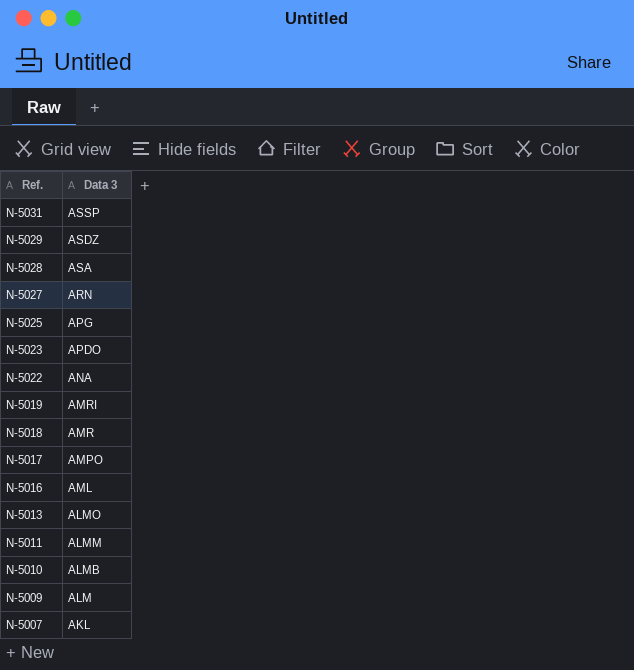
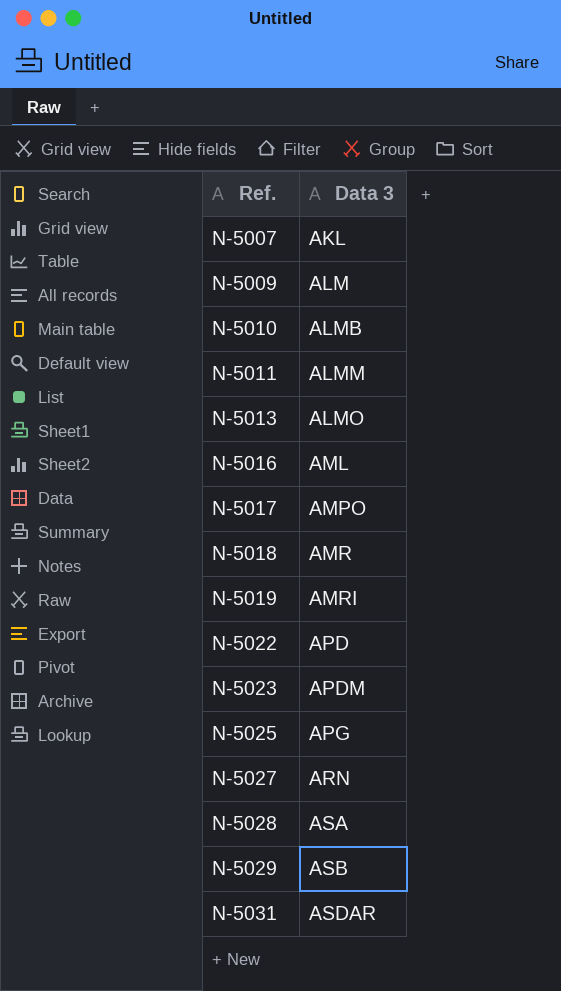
row order: Ref. descending -> Ref. ascending
N-5022 | Data 3: ANA -> APD
N-5023 | Data 3: APDO -> APDM
N-5029 | Data 3: ASDZ -> ASB
N-5031 | Data 3: ASSP -> ASDAR

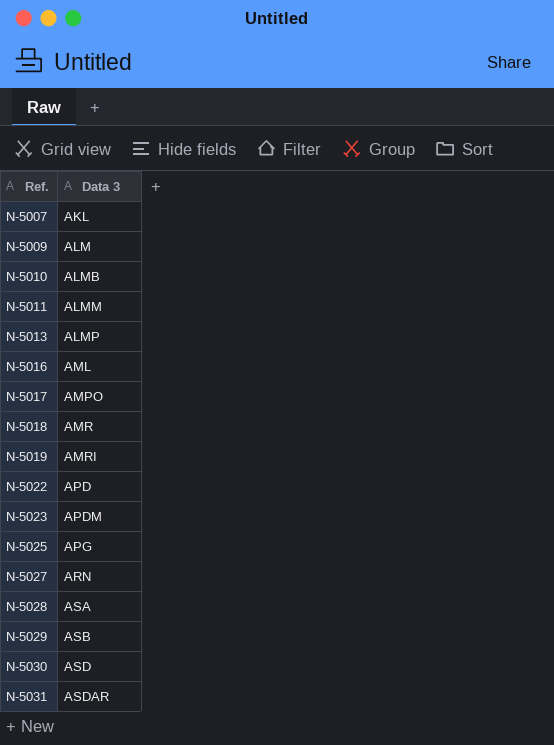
N-5013 | Data 3: ALMO -> ALMP
row N-5030: none -> ASD

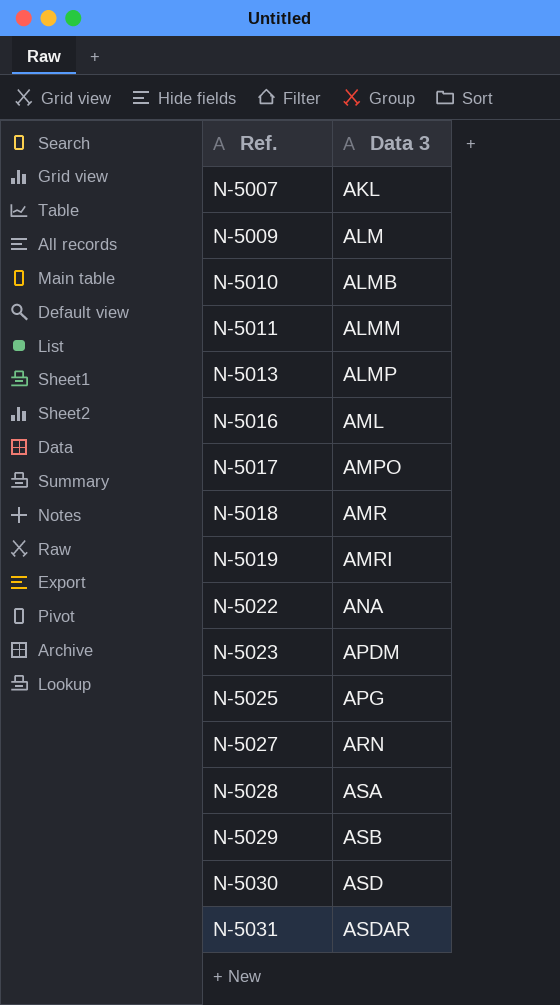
N-5022 | Data 3: APD -> ANA

